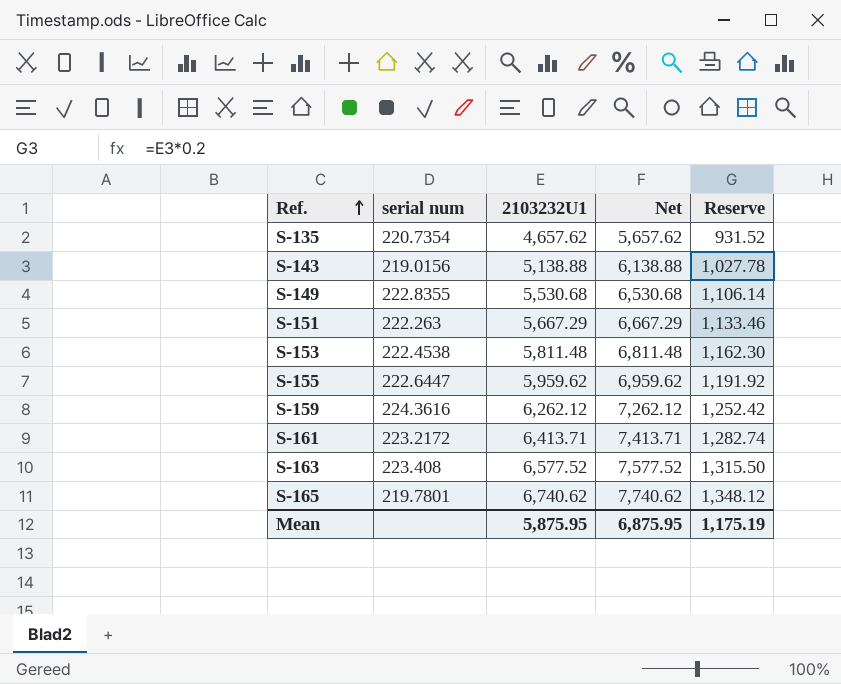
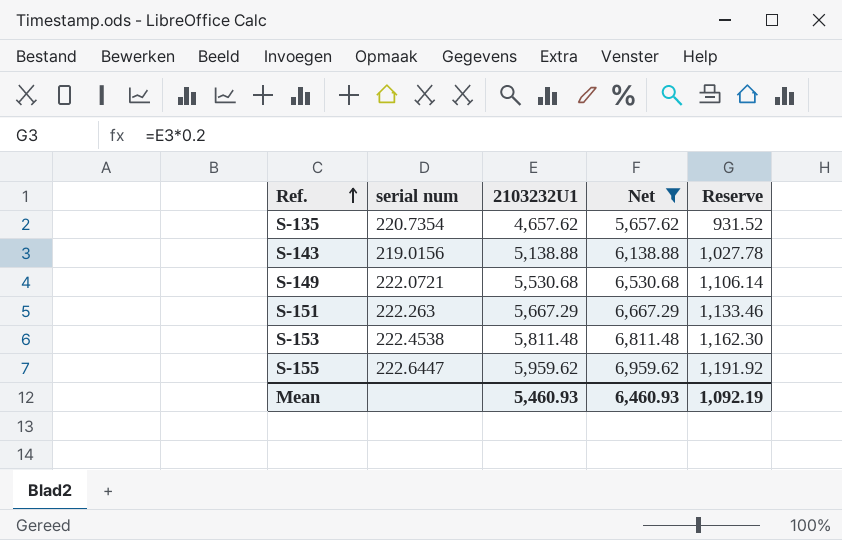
filter: none -> Net <= 6,959.62
S-149 | serial num: 222.8355 -> 222.0721
Mean | 2103232U1: 5,875.95 -> 5,460.93
Mean | Net: 6,875.95 -> 6,460.93
Mean | Reserve: 1,175.19 -> 1,092.19

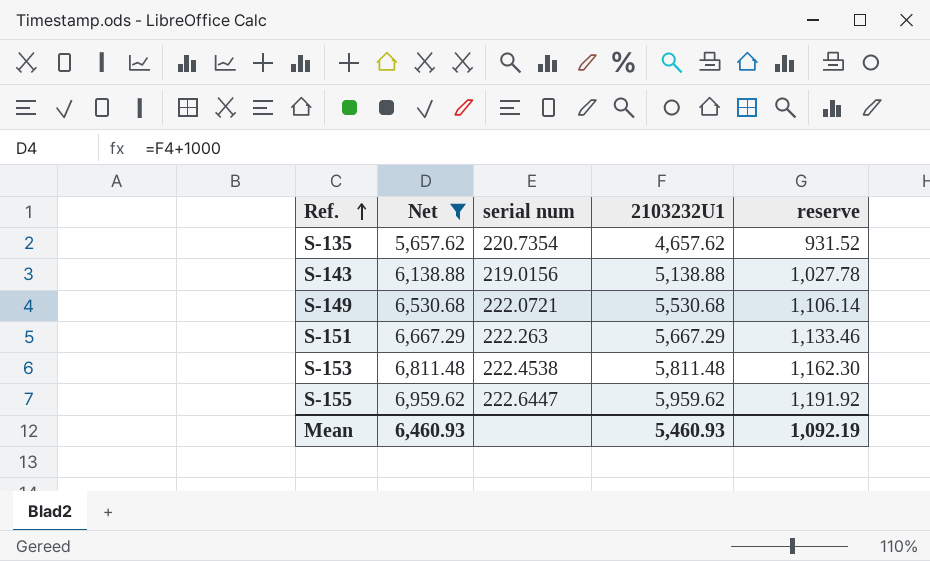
column Net | position: 4 -> 2
column name: Reserve -> reserve

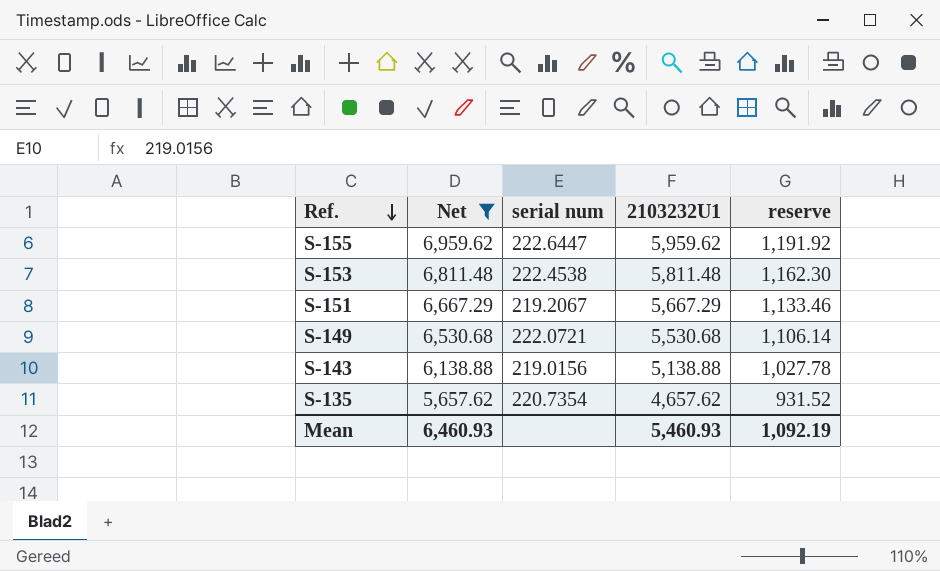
row order: Ref. ascending -> Ref. descending
S-151 | serial num: 222.263 -> 219.2067

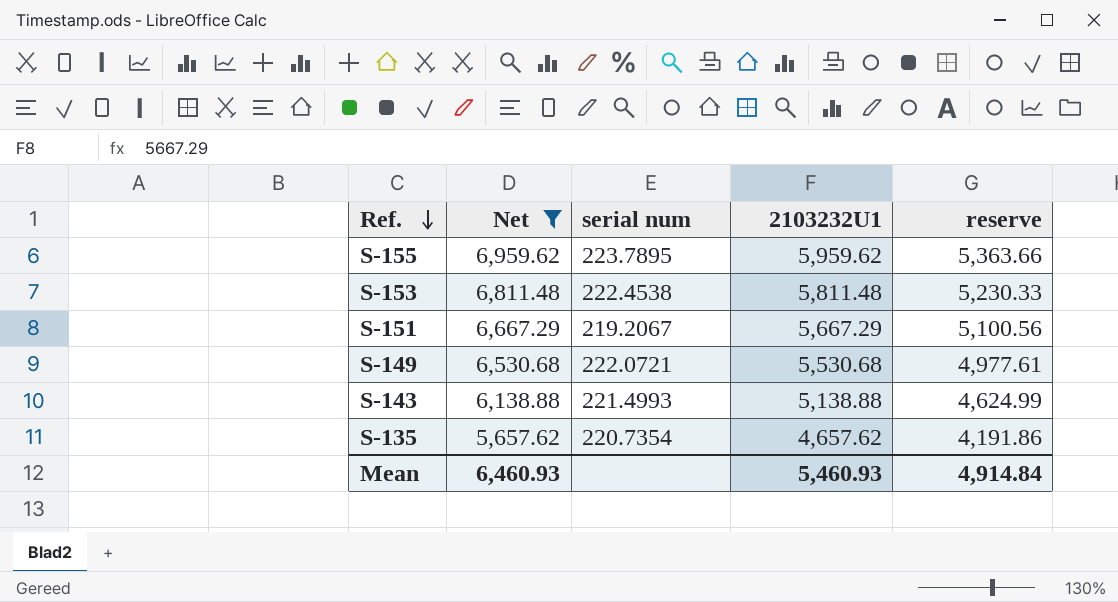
column reserve | formula: [2103232U1] * 0.2 -> [2103232U1] * 0.9
S-155 | serial num: 222.6447 -> 223.7895
S-143 | serial num: 219.0156 -> 221.4993
Mean | reserve: 1,092.19 -> 4,914.84

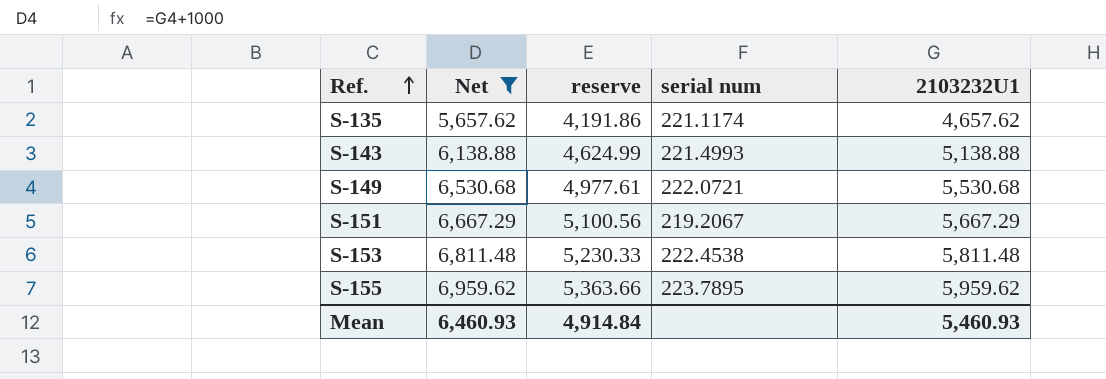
row order: Ref. descending -> Ref. ascending
column reserve | position: 5 -> 3
S-135 | serial num: 220.7354 -> 221.1174

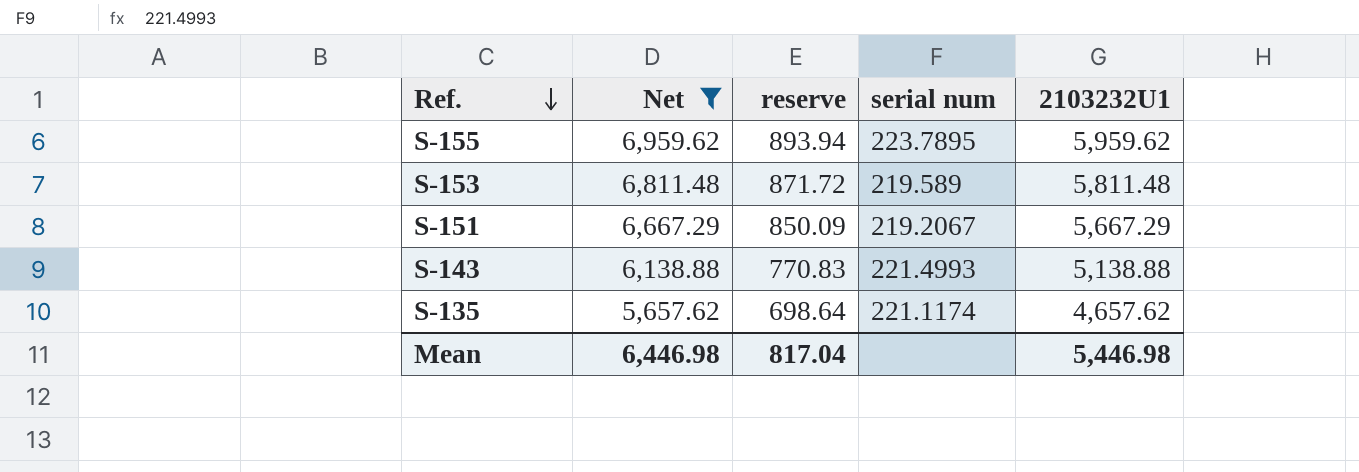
row order: Ref. ascending -> Ref. descending
column reserve | formula: [2103232U1] * 0.9 -> [2103232U1] * 0.15
row S-149: 6,530.68 | 4,977.61 | 222.0721 | 5,530.68 -> none
S-153 | serial num: 222.4538 -> 219.589
Mean | Net: 6,460.93 -> 6,446.98
Mean | reserve: 4,914.84 -> 817.04
Mean | 2103232U1: 5,460.93 -> 5,446.98

